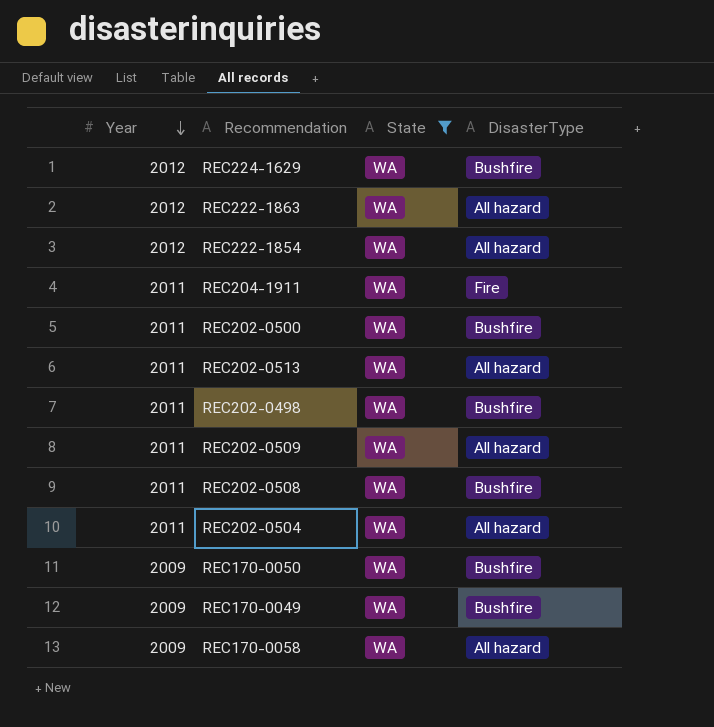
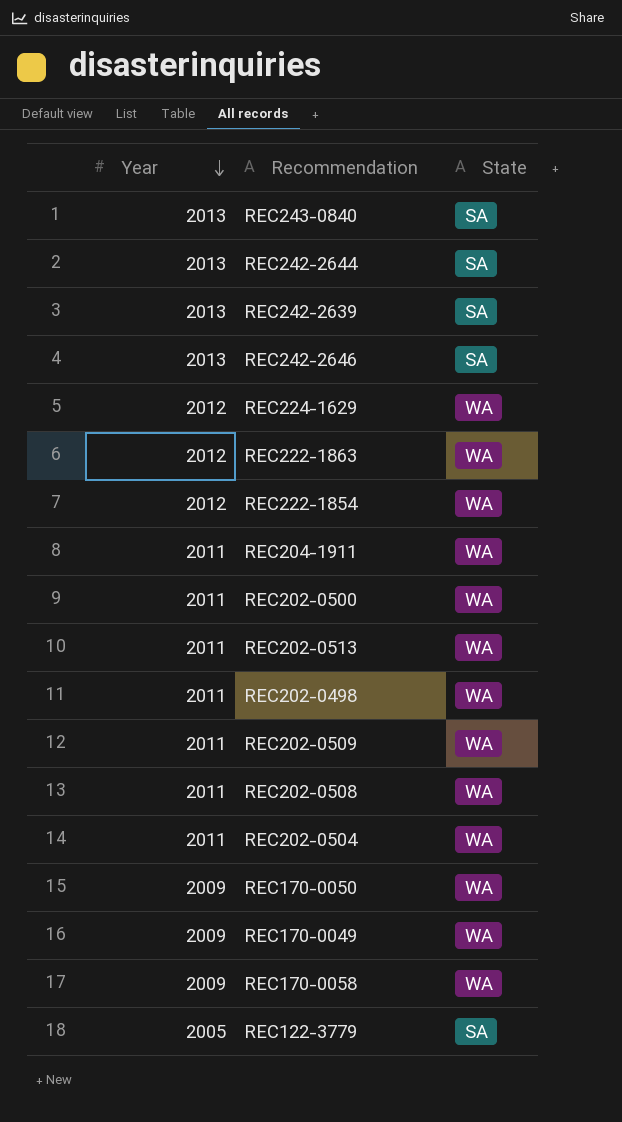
filter: State = WA -> none
column DisasterType | position: 4 -> none

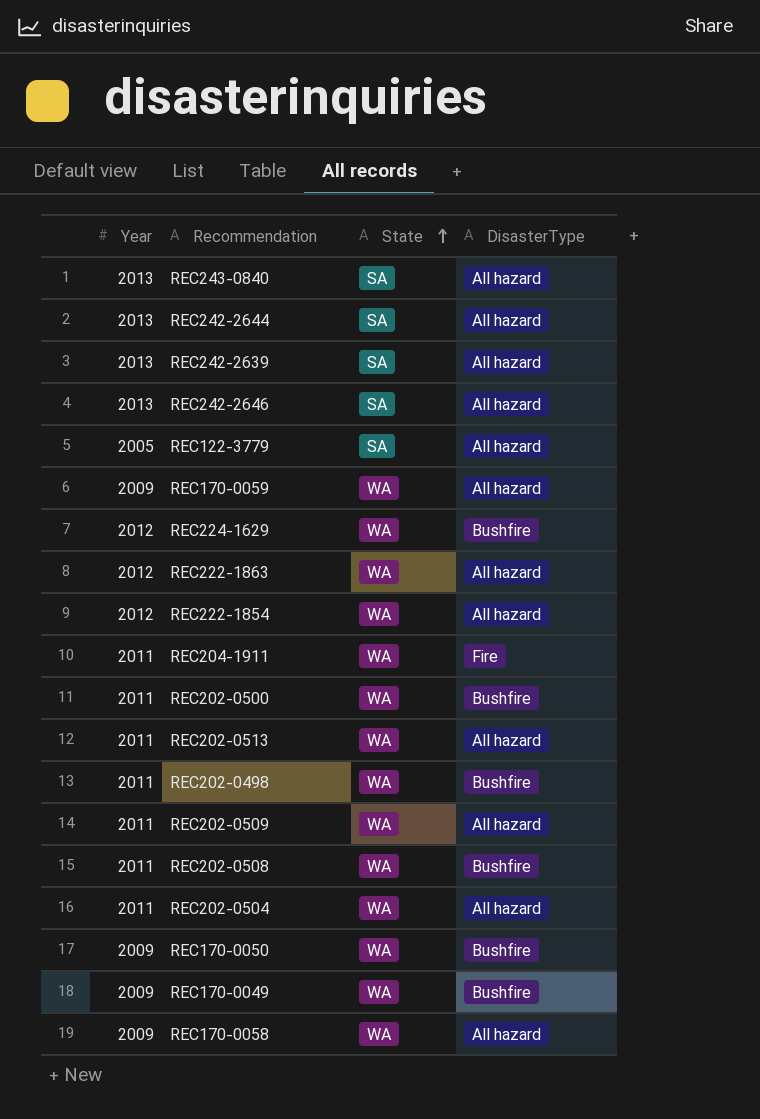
row order: Year descending -> State ascending
column DisasterType | position: none -> 4
row REC170-0059: none -> 2009 | WA | All hazard

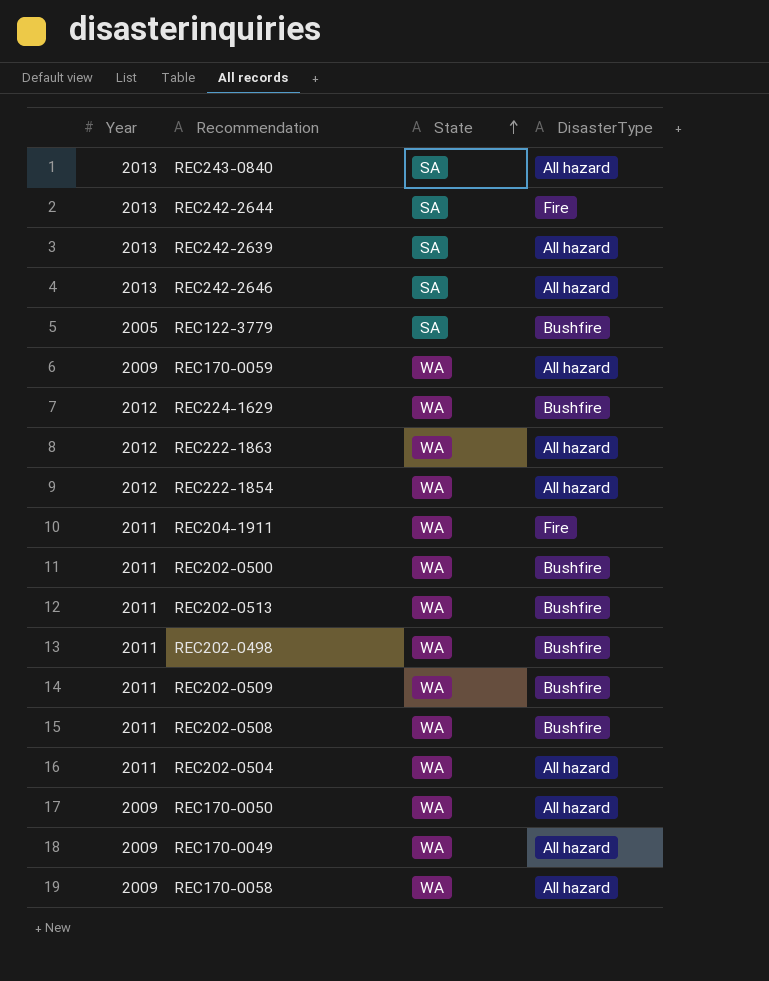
REC242-2644 | DisasterType: All hazard -> Fire
REC122-3779 | DisasterType: All hazard -> Bushfire
REC202-0513 | DisasterType: All hazard -> Bushfire
REC202-0509 | DisasterType: All hazard -> Bushfire
REC170-0050 | DisasterType: Bushfire -> All hazard
REC170-0049 | DisasterType: Bushfire -> All hazard

